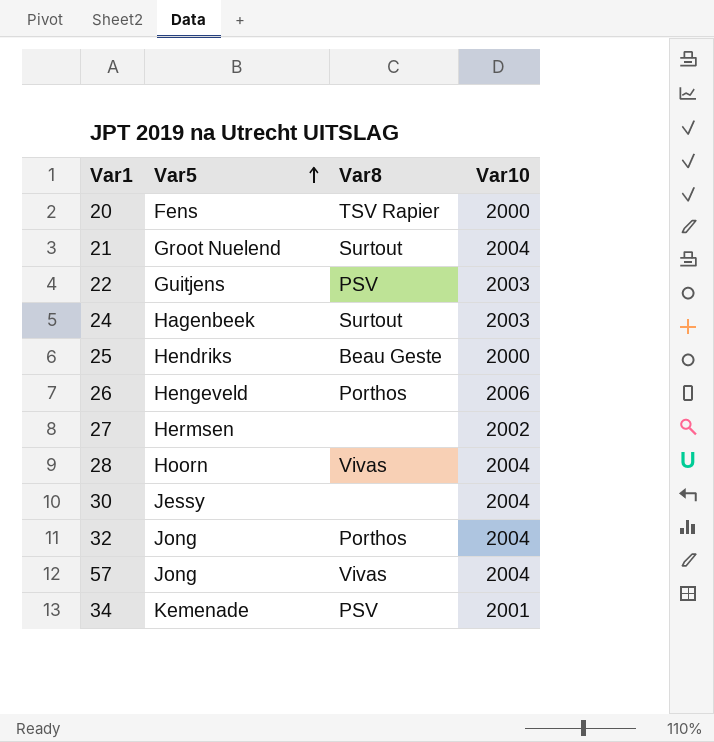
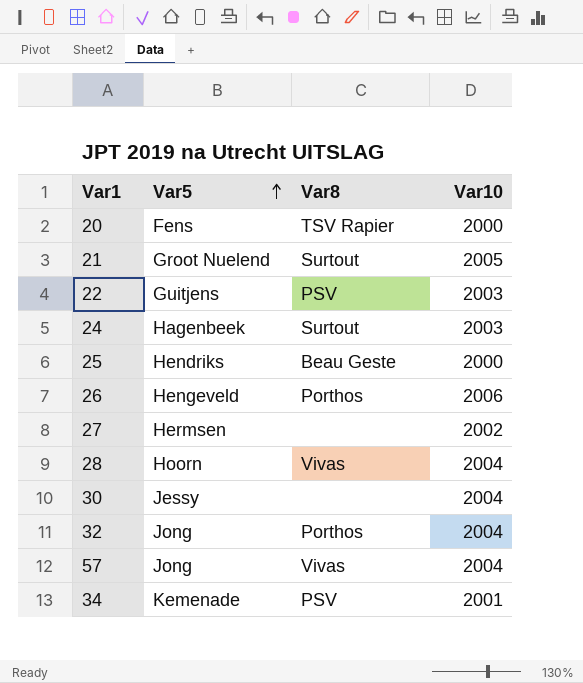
21 | Var10: 2004 -> 2005

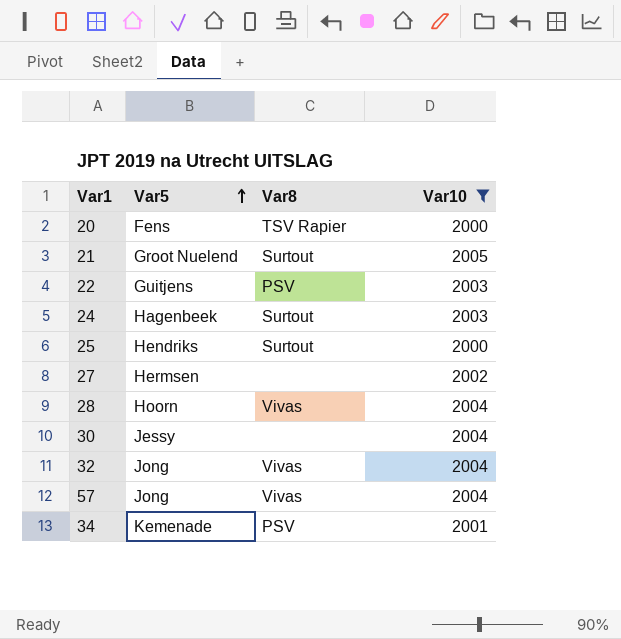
filter: none -> Var10 != 2006
25 | Var8: Beau Geste -> Surtout
32 | Var8: Porthos -> Vivas

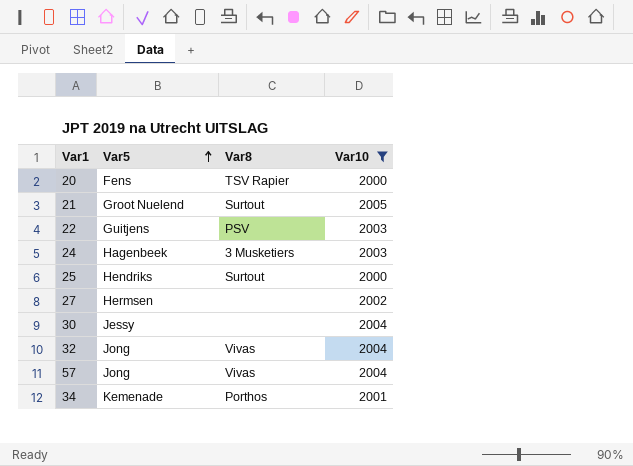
row 28: Hoorn | Vivas | 2004 -> none
24 | Var8: Surtout -> 3 Musketiers
34 | Var8: PSV -> Porthos

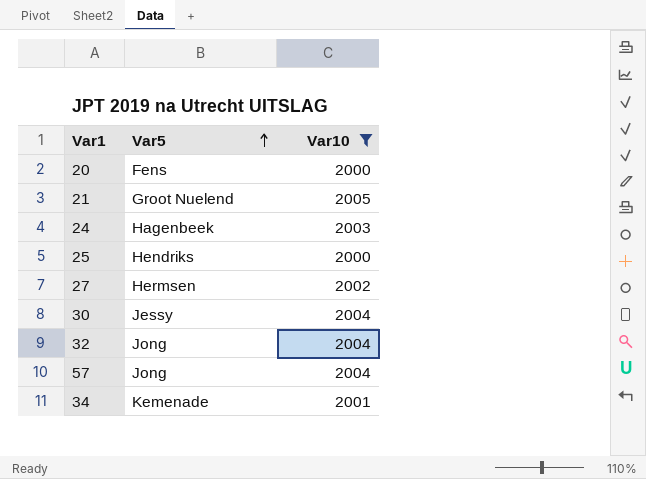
column Var8 | position: 3 -> none
row 22: Guitjens | PSV | 2003 -> none

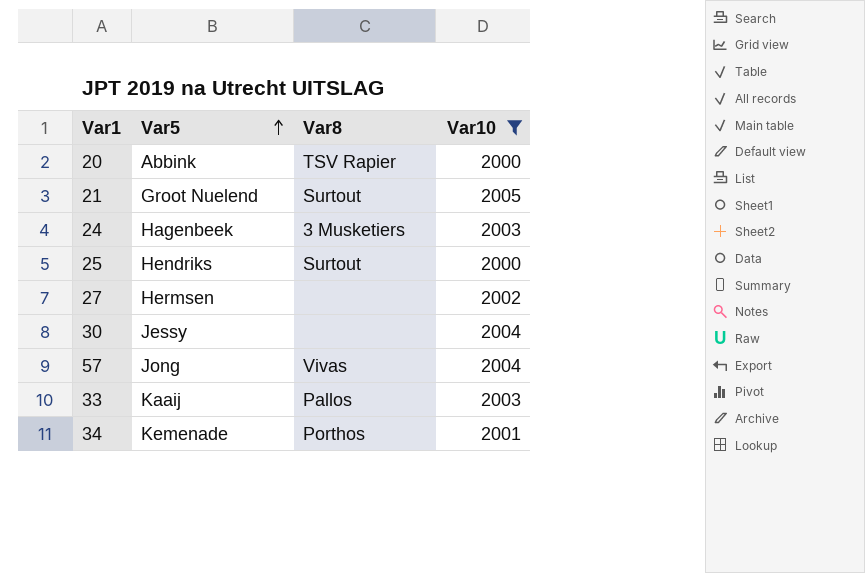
column Var8 | position: none -> 3
row 32: Jong | 2004 -> none
20 | Var5: Fens -> Abbink
row 33: none -> Kaaij | Pallos | 2003

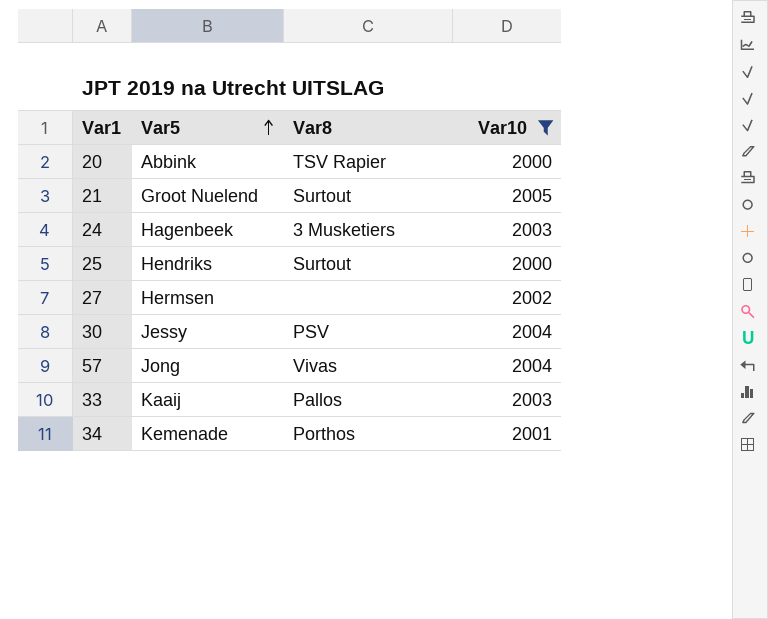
30 | Var8: none -> PSV

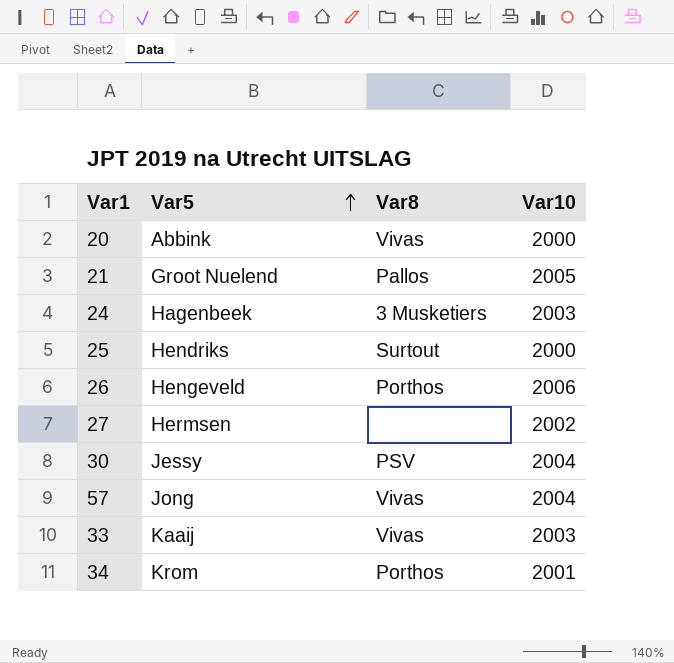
filter: Var10 != 2006 -> none
20 | Var8: TSV Rapier -> Vivas
21 | Var8: Surtout -> Pallos
33 | Var8: Pallos -> Vivas
34 | Var5: Kemenade -> Krom

